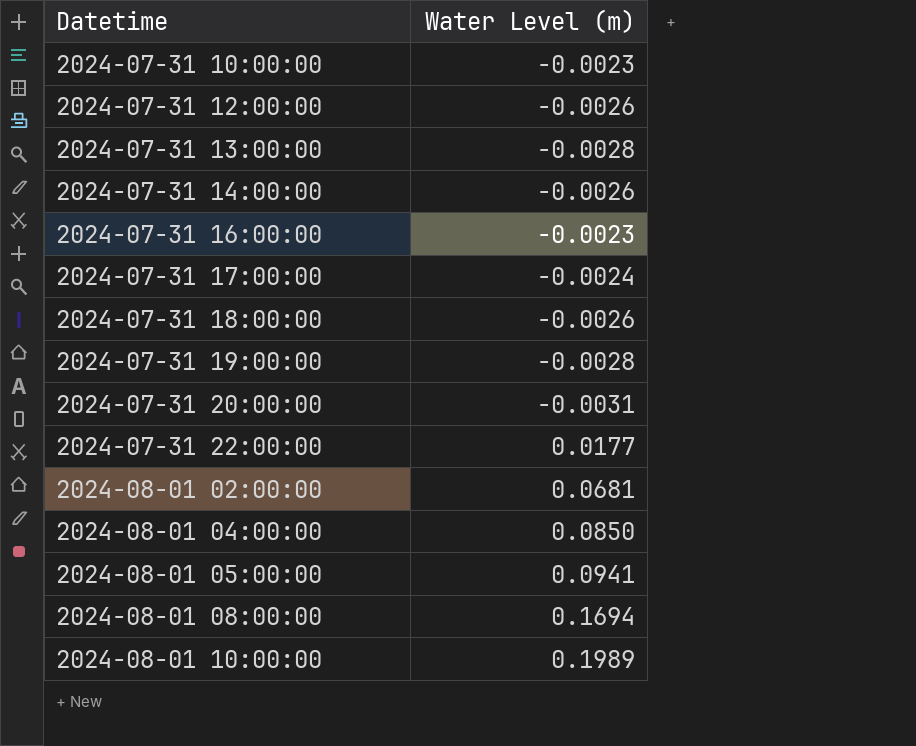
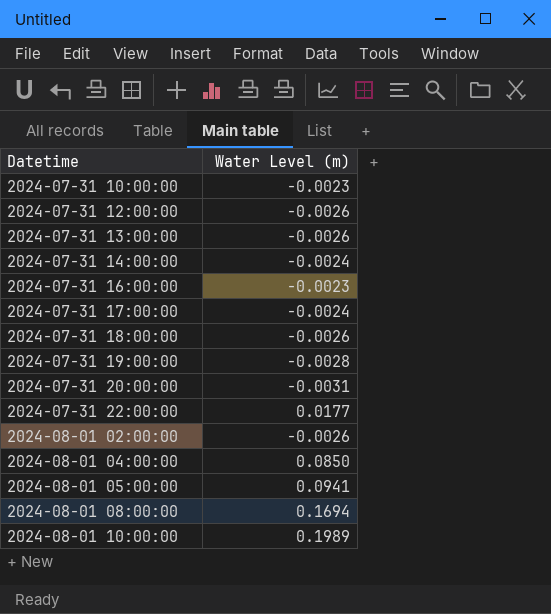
2024-07-31 13:00:00 | Water Level (m): -0.0028 -> -0.0026
2024-07-31 14:00:00 | Water Level (m): -0.0026 -> -0.0024
2024-08-01 02:00:00 | Water Level (m): 0.0681 -> -0.0026

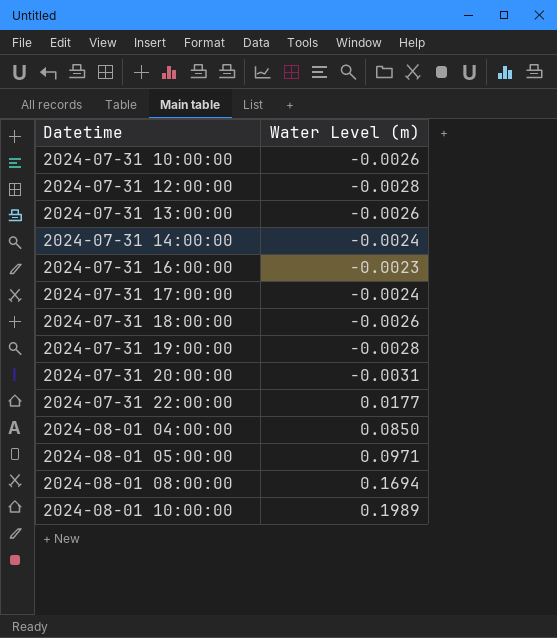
row 2024-08-01 02:00:00: -0.0026 -> none
2024-07-31 10:00:00 | Water Level (m): -0.0023 -> -0.0026
2024-07-31 12:00:00 | Water Level (m): -0.0026 -> -0.0028
2024-08-01 05:00:00 | Water Level (m): 0.0941 -> 0.0971

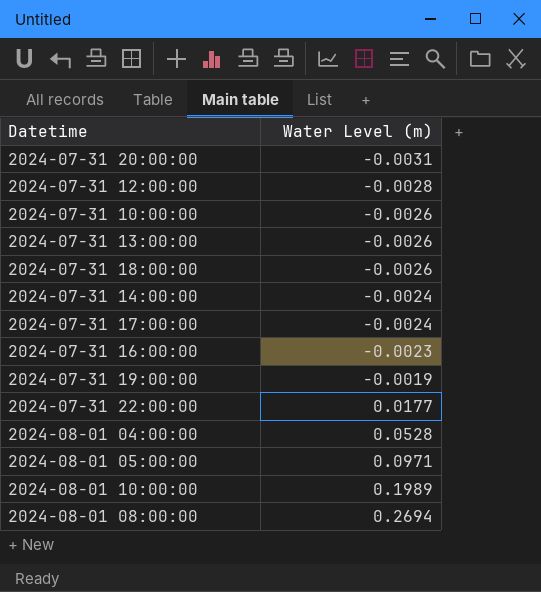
row order: Datetime ascending -> Water Level (m) ascending
2024-07-31 19:00:00 | Water Level (m): -0.0028 -> -0.0019
2024-08-01 04:00:00 | Water Level (m): 0.0850 -> 0.0528
2024-08-01 08:00:00 | Water Level (m): 0.1694 -> 0.2694

